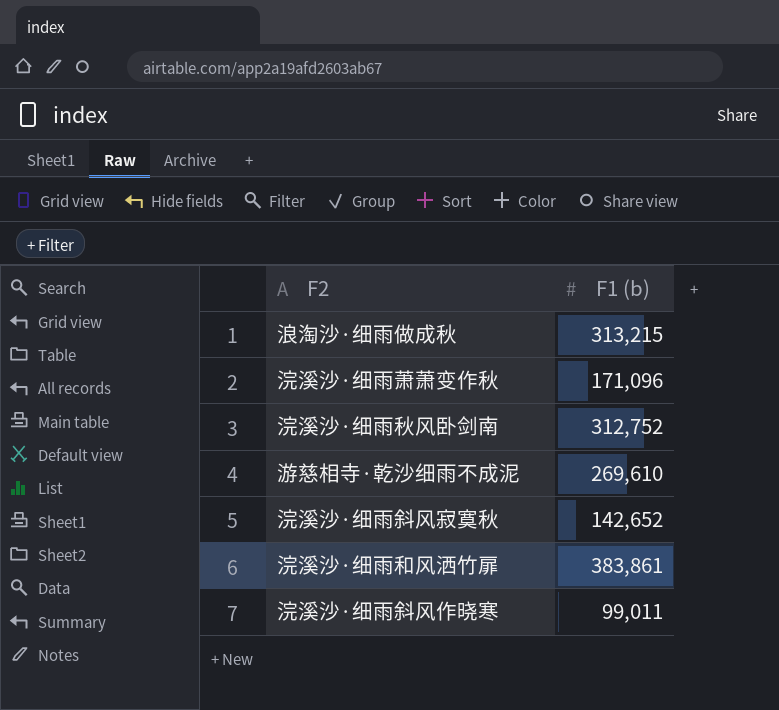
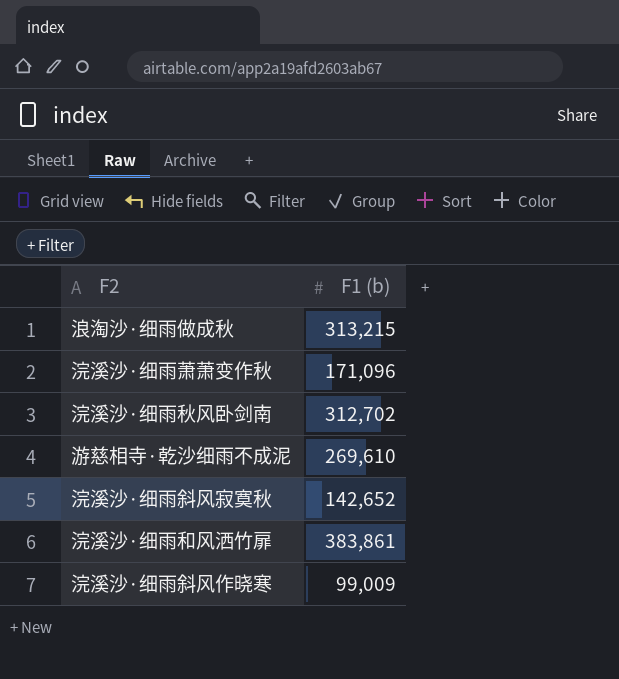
浣溪沙·细雨秋风卧剑南 | F1 (b): 312,752 -> 312,702
浣溪沙·细雨斜风作晓寒 | F1 (b): 99,011 -> 99,009

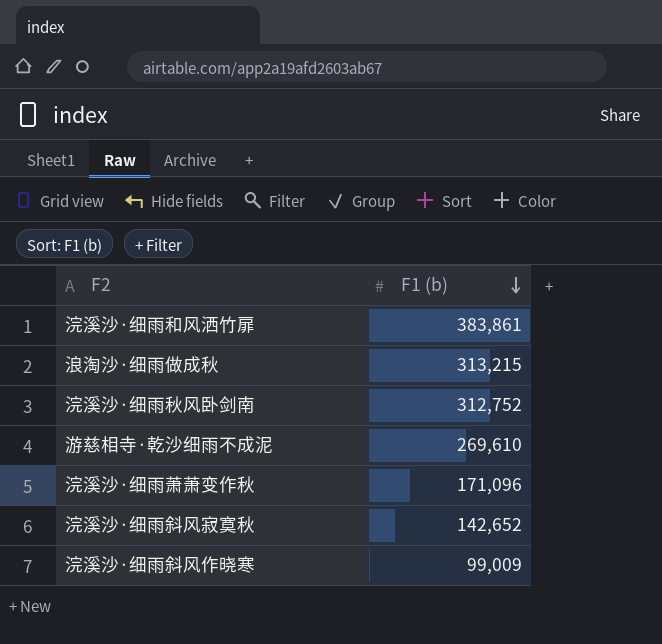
row order: none -> F1 (b) descending
浣溪沙·细雨秋风卧剑南 | F1 (b): 312,702 -> 312,752

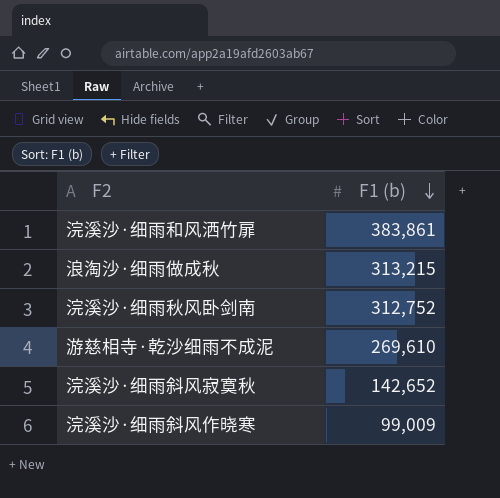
row 浣溪沙·细雨萧萧变作秋: 171,096 -> none

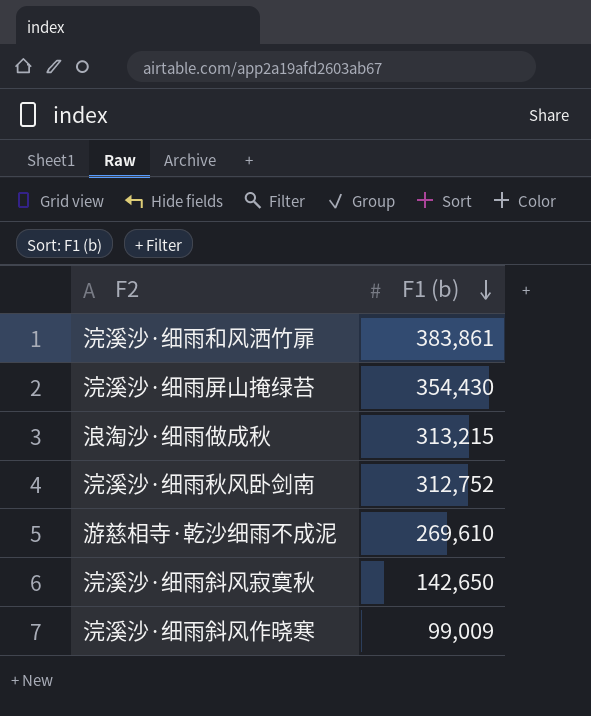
row 浣溪沙·细雨屏山掩绿苔: none -> 354,430
浣溪沙·细雨斜风寂寞秋 | F1 (b): 142,652 -> 142,650

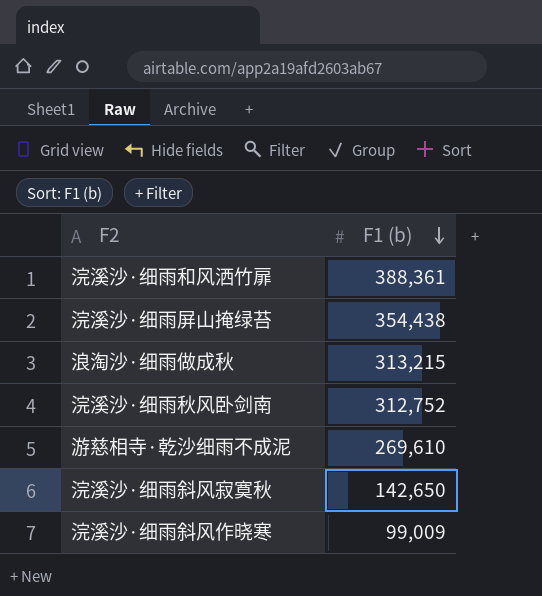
浣溪沙·细雨和风洒竹扉 | F1 (b): 383,861 -> 388,361
浣溪沙·细雨屏山掩绿苔 | F1 (b): 354,430 -> 354,438

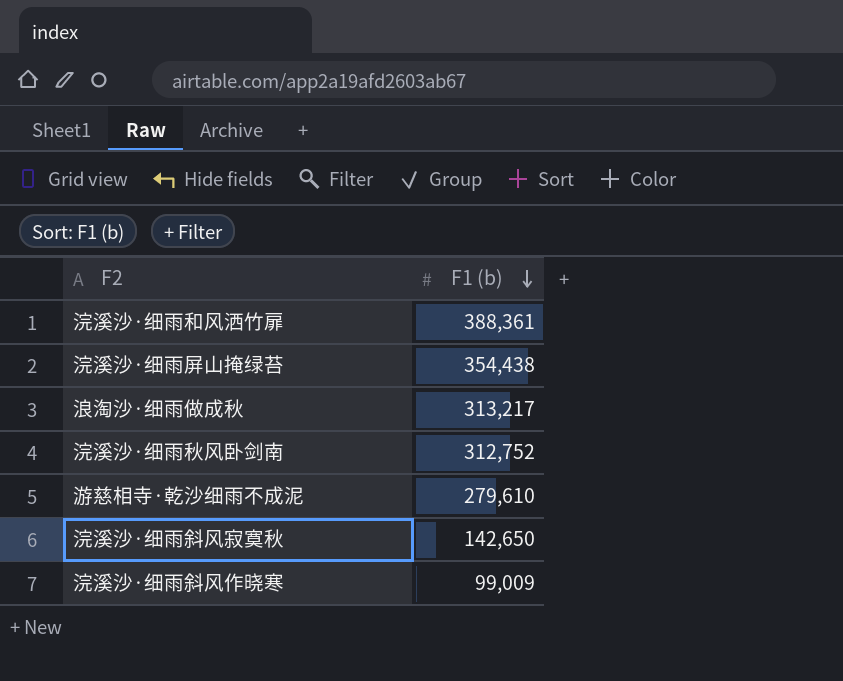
浪淘沙·细雨做成秋 | F1 (b): 313,215 -> 313,217
游慈相寺·乾沙细雨不成泥 | F1 (b): 269,610 -> 279,610

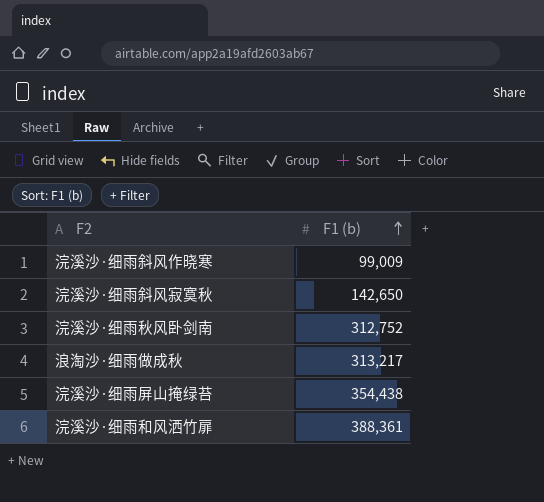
row order: F1 (b) descending -> F1 (b) ascending
row 游慈相寺·乾沙细雨不成泥: 279,610 -> none

